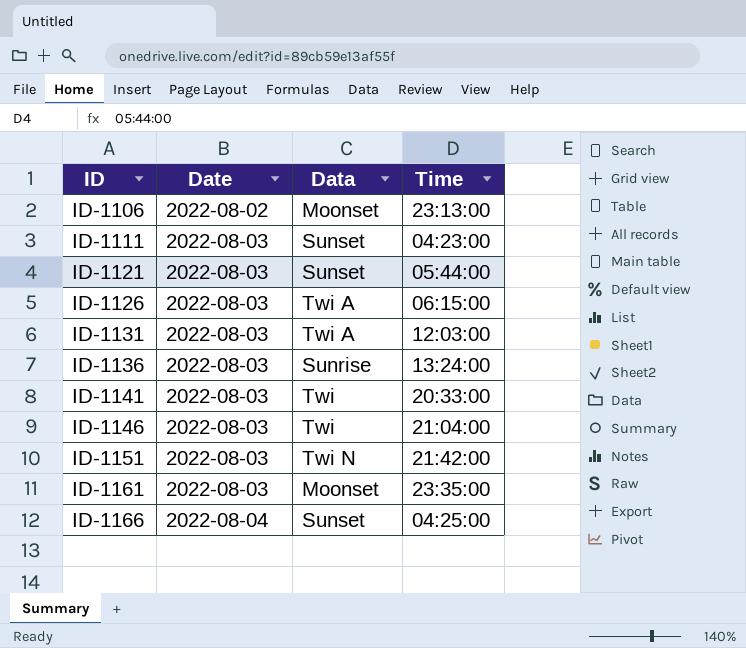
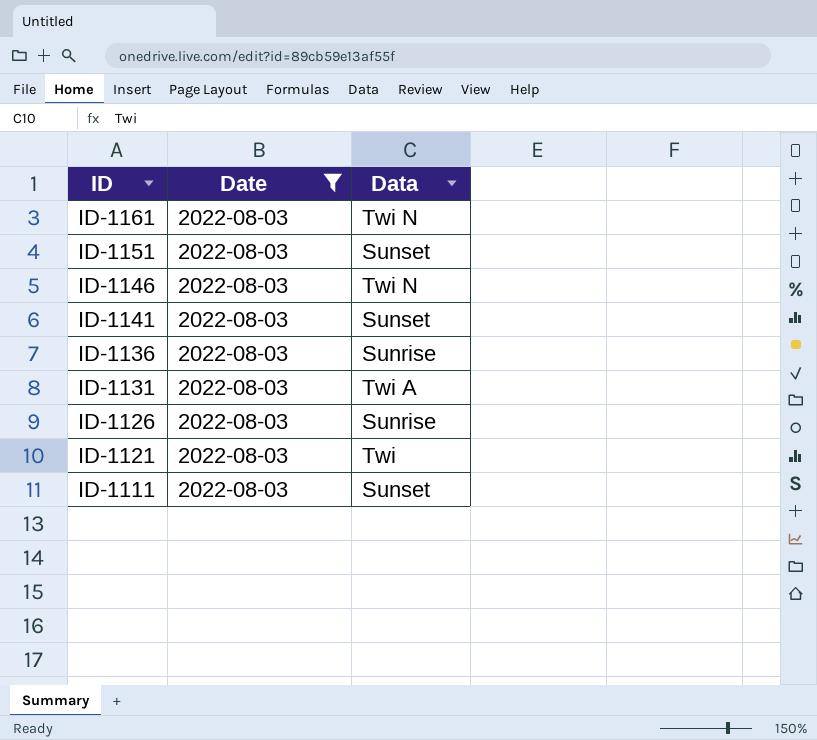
filter: none -> Date = 2022-08-03
row order: ID ascending -> ID descending
column Time | position: 4 -> none
ID-1161 | Data: Moonset -> Twi N
ID-1151 | Data: Twi N -> Sunset
ID-1146 | Data: Twi -> Twi N
ID-1141 | Data: Twi -> Sunset
ID-1126 | Data: Twi A -> Sunrise
ID-1121 | Data: Sunset -> Twi

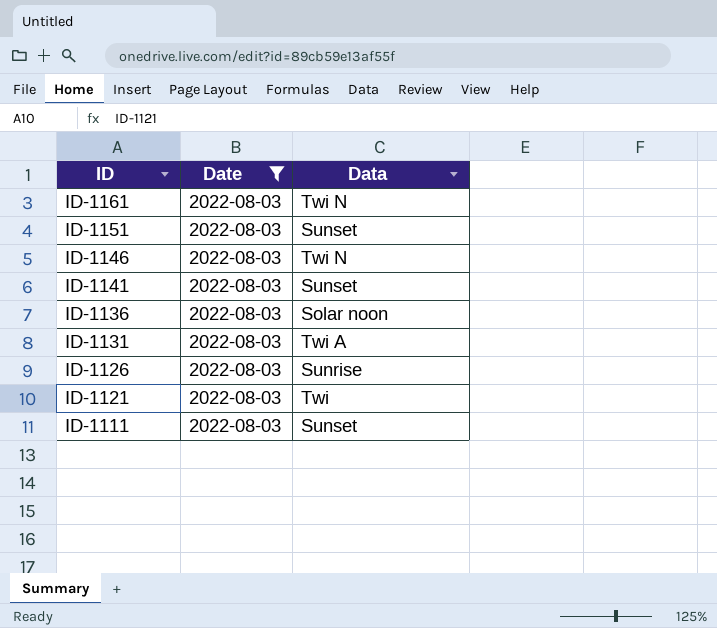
ID-1136 | Data: Sunrise -> Solar noon

